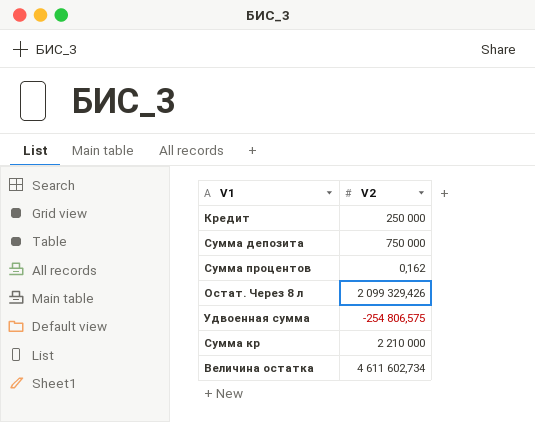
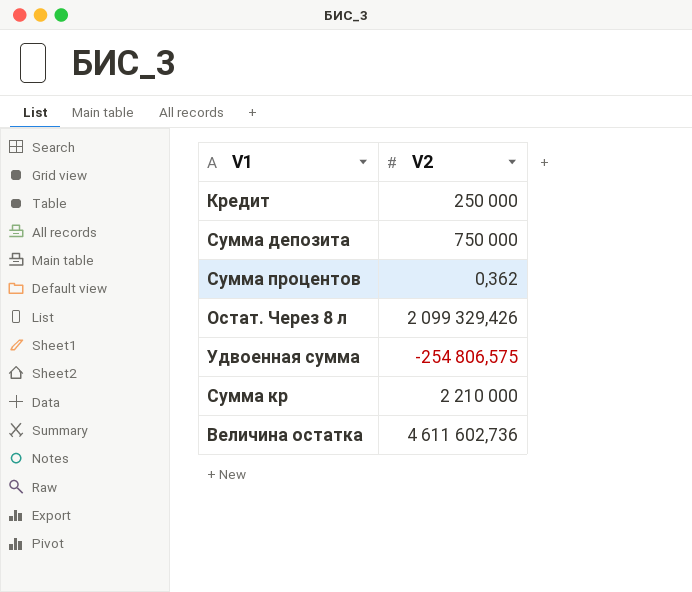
Сумма процентов | V2: 0,162 -> 0,362
Величина остатка | V2: 4 611 602,734 -> 4 611 602,736

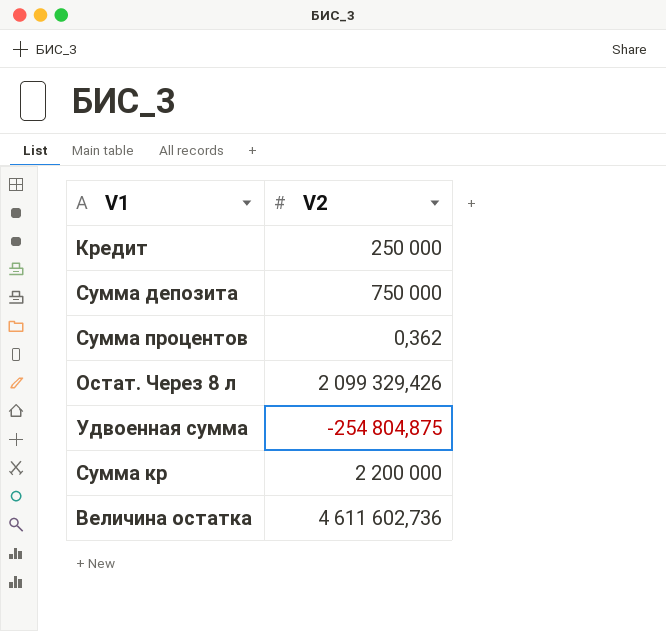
Удвоенная сумма | V2: -254 806,575 -> -254 804,875
Сумма кр | V2: 2 210 000 -> 2 200 000

